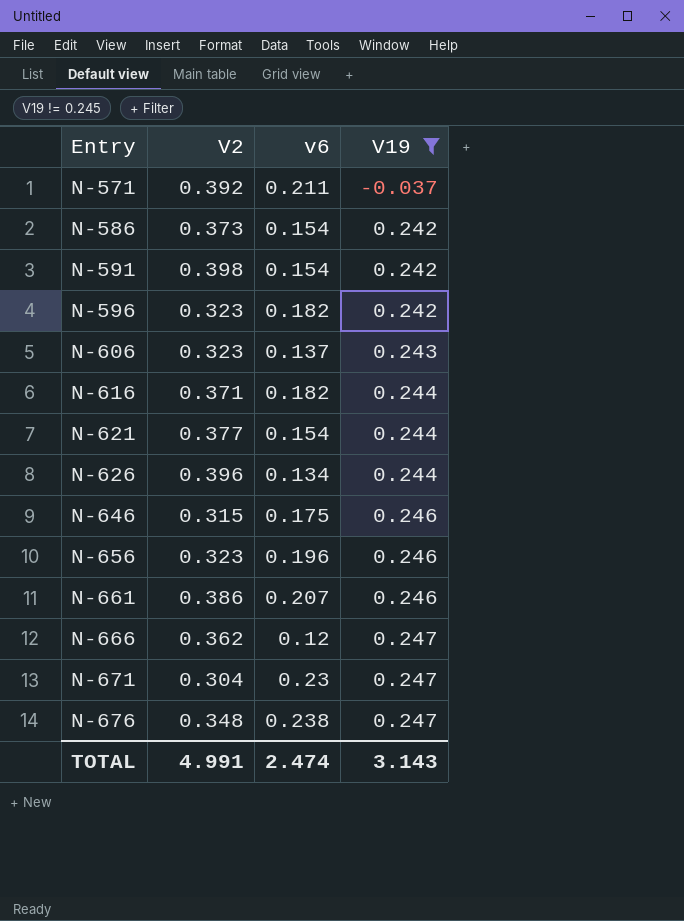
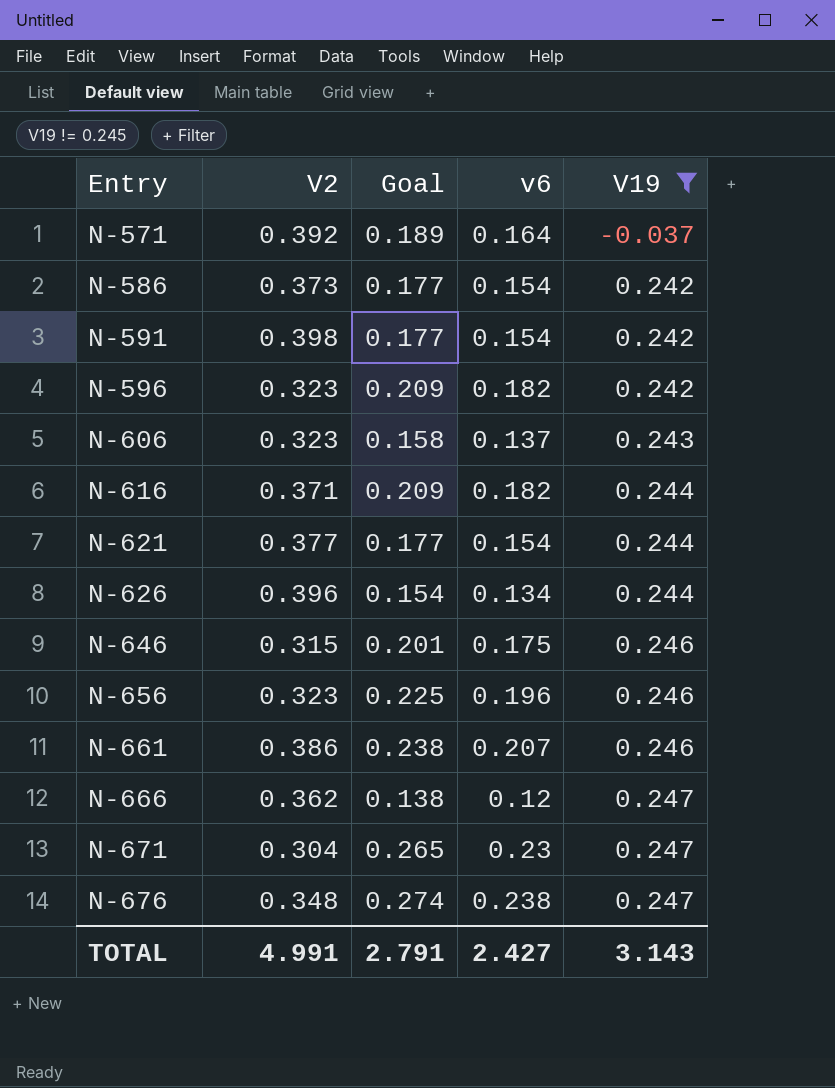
column Goal | formula: none -> [v6] * 1.15
N-571 | v6: 0.211 -> 0.164
TOTAL | v6: 2.474 -> 2.427

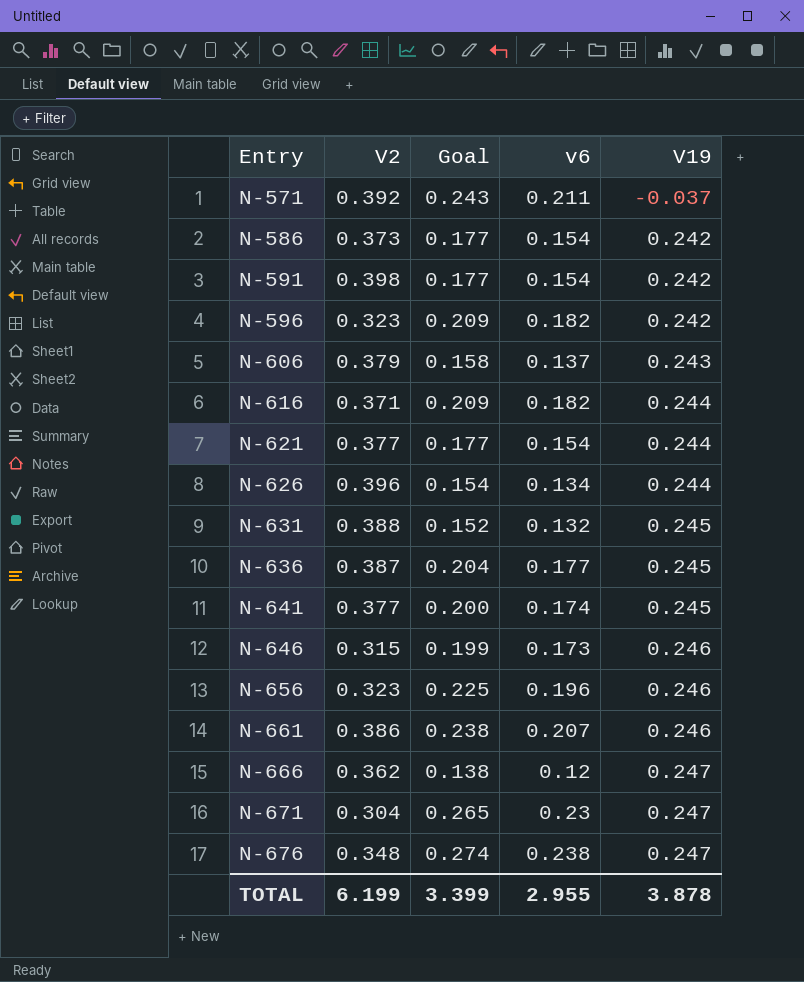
filter: V19 != 0.245 -> none
N-571 | Goal: 0.189 -> 0.243
N-571 | v6: 0.164 -> 0.211
N-606 | V2: 0.323 -> 0.379
N-646 | Goal: 0.201 -> 0.199
N-646 | v6: 0.175 -> 0.173
TOTAL | V2: 4.991 -> 6.199
TOTAL | Goal: 2.791 -> 3.399
TOTAL | v6: 2.427 -> 2.955
TOTAL | V19: 3.143 -> 3.878

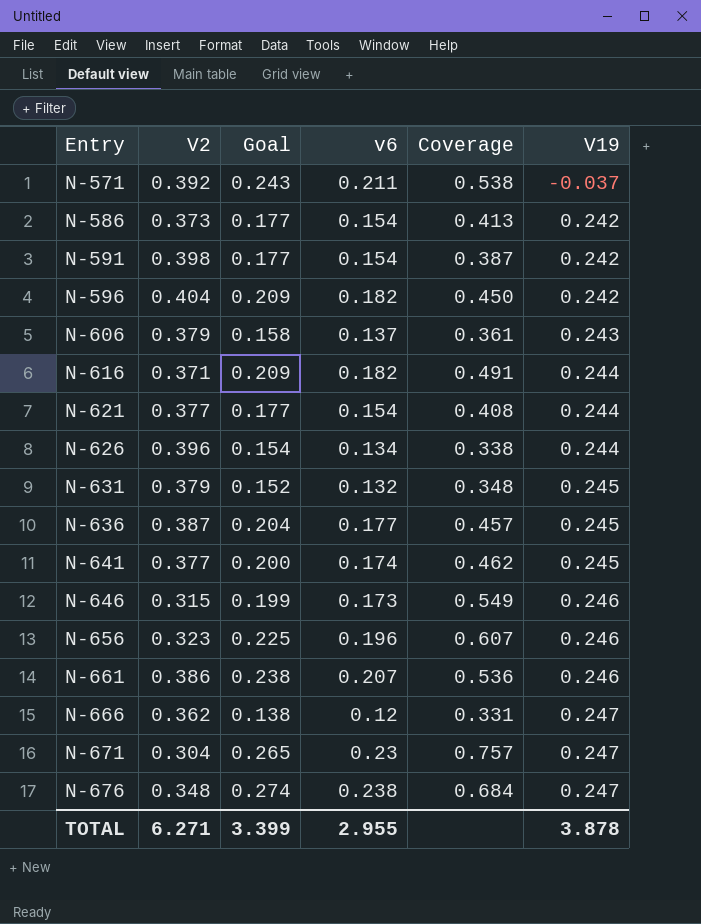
column Coverage | formula: none -> [v6] / [V2]
N-596 | V2: 0.323 -> 0.404
N-631 | V2: 0.388 -> 0.379
TOTAL | V2: 6.199 -> 6.271

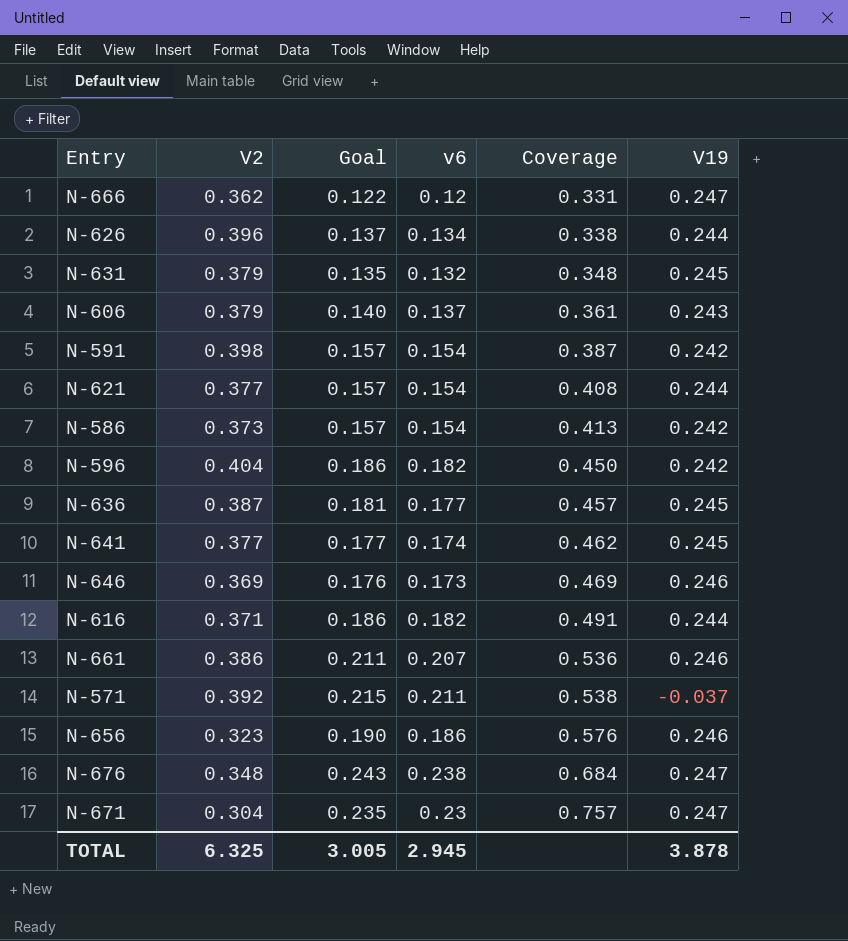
row order: Entry ascending -> Coverage ascending
column Goal | formula: [v6] * 1.15 -> [v6] * 1.02
N-646 | V2: 0.315 -> 0.369
N-646 | Coverage: 0.549 -> 0.469
N-656 | v6: 0.196 -> 0.186
N-656 | Coverage: 0.607 -> 0.576
TOTAL | V2: 6.271 -> 6.325
TOTAL | Goal: 3.399 -> 3.005
TOTAL | v6: 2.955 -> 2.945

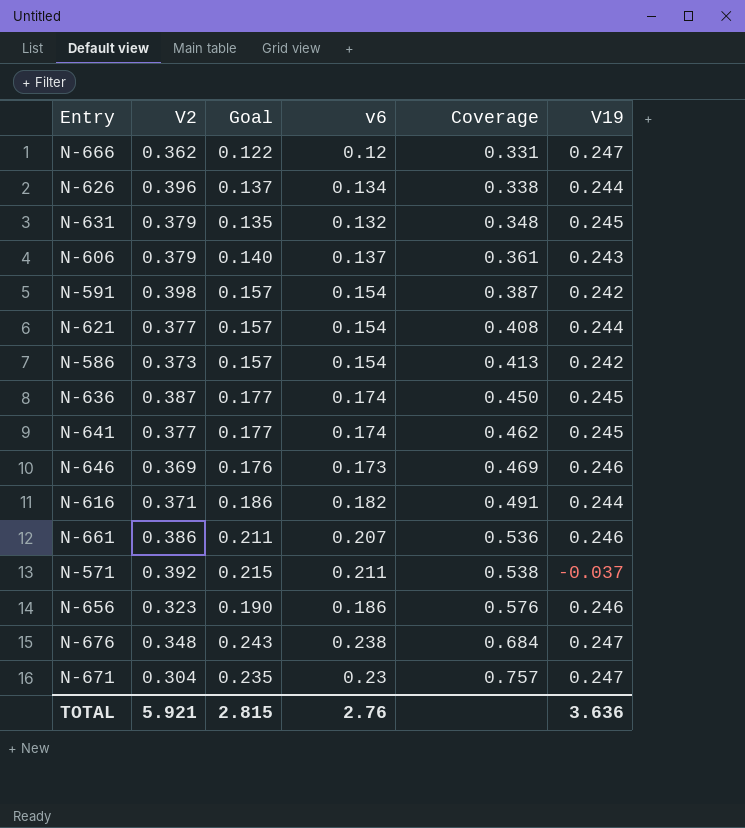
row N-596: 0.404 | 0.186 | 0.182 | 0.450 | 0.242 -> none
N-636 | Goal: 0.181 -> 0.177
N-636 | v6: 0.177 -> 0.174
N-636 | Coverage: 0.457 -> 0.450
TOTAL | V2: 6.325 -> 5.921
TOTAL | Goal: 3.005 -> 2.815
TOTAL | v6: 2.945 -> 2.76
TOTAL | V19: 3.878 -> 3.636

